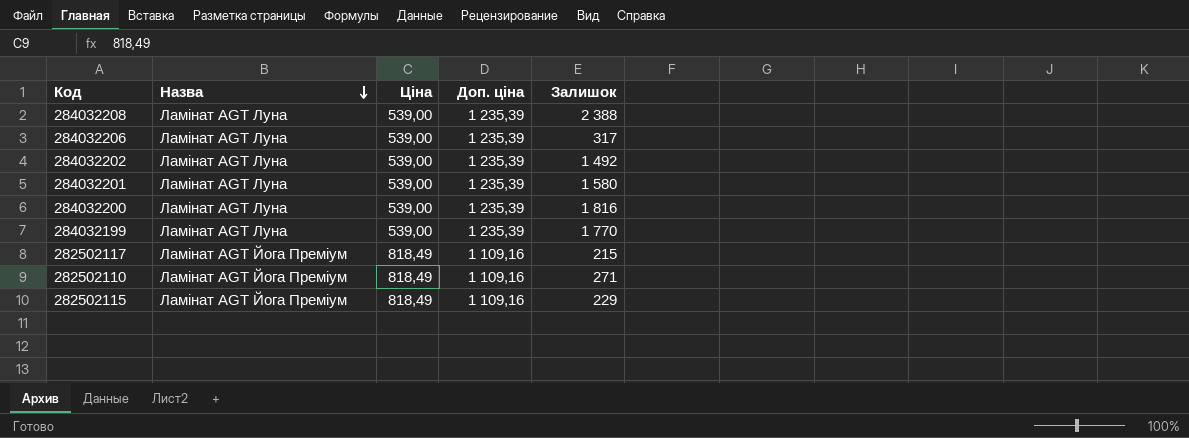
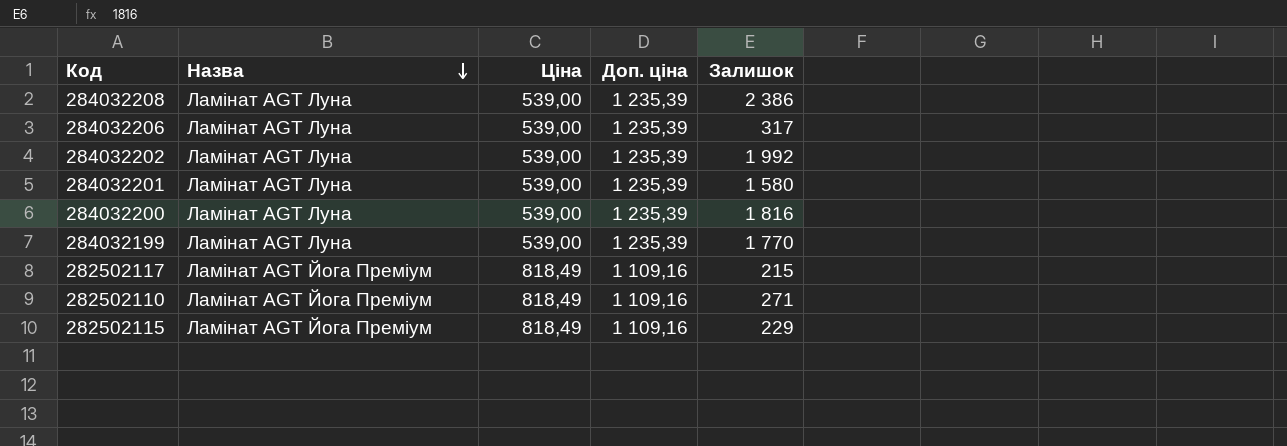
284032208 | Залишок: 2 388 -> 2 386
284032202 | Залишок: 1 492 -> 1 992

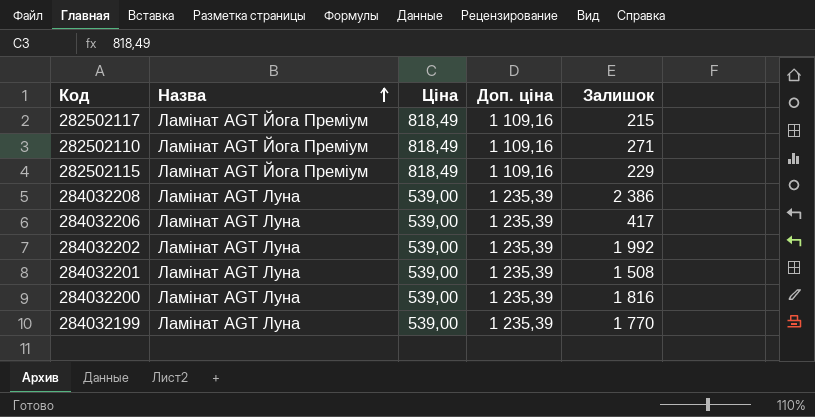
row order: Назва descending -> Назва ascending
284032206 | Залишок: 317 -> 417
284032201 | Залишок: 1 580 -> 1 508

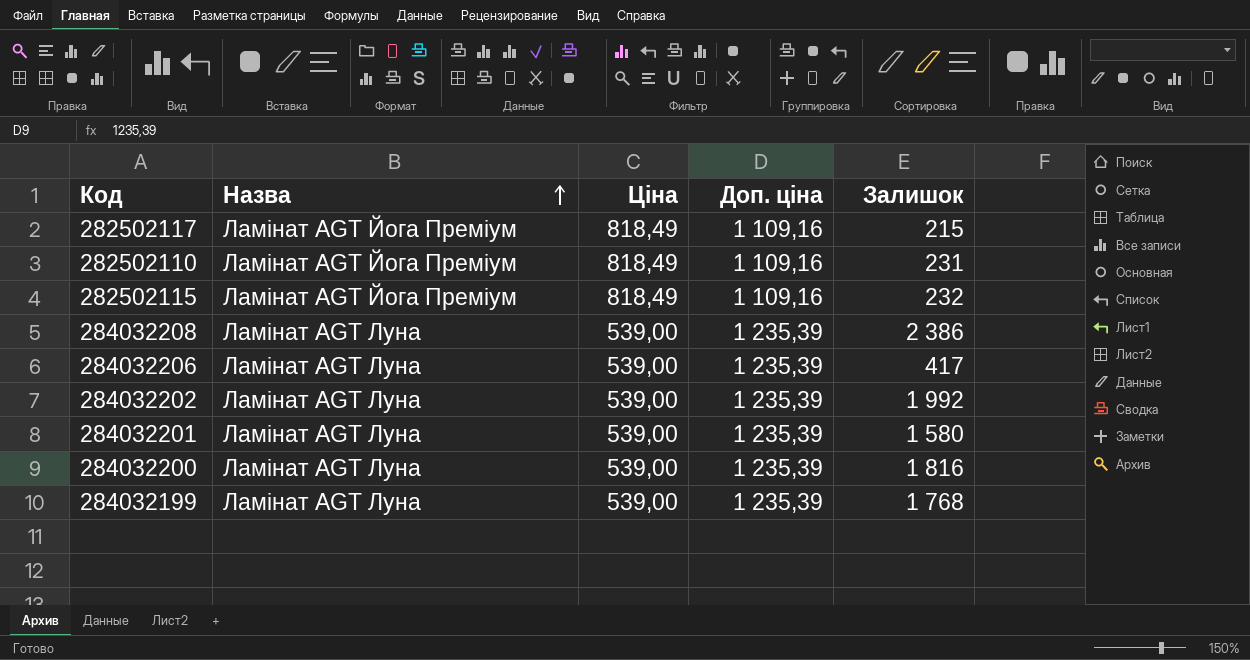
282502110 | Залишок: 271 -> 231
282502115 | Залишок: 229 -> 232
284032201 | Залишок: 1 508 -> 1 580
284032199 | Залишок: 1 770 -> 1 768

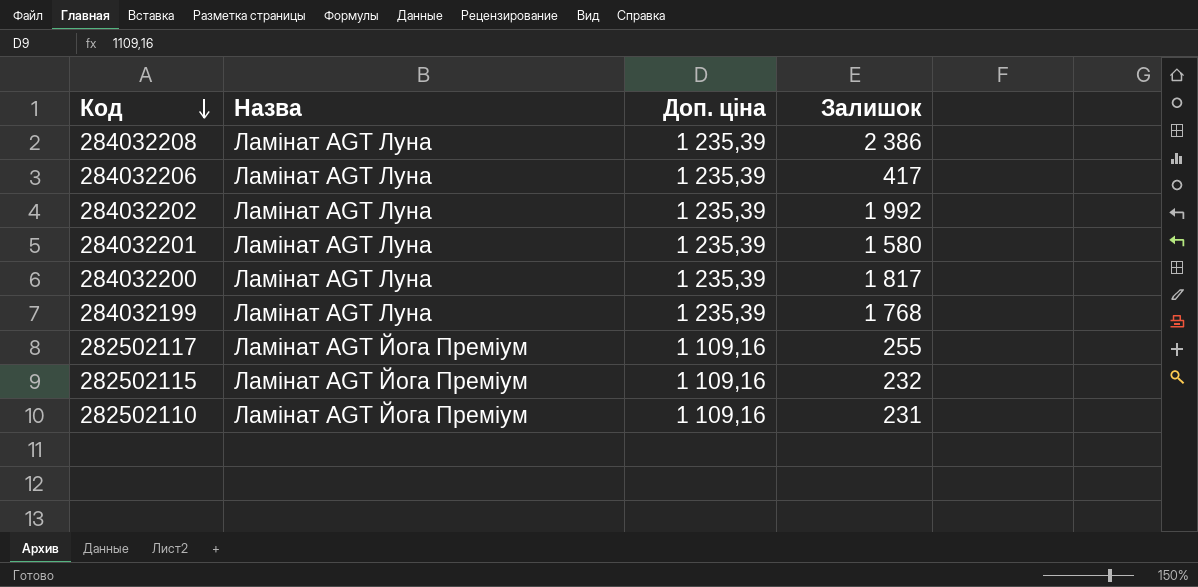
row order: Назва ascending -> Код descending
column Ціна | position: 3 -> none
284032200 | Залишок: 1 816 -> 1 817
282502117 | Залишок: 215 -> 255

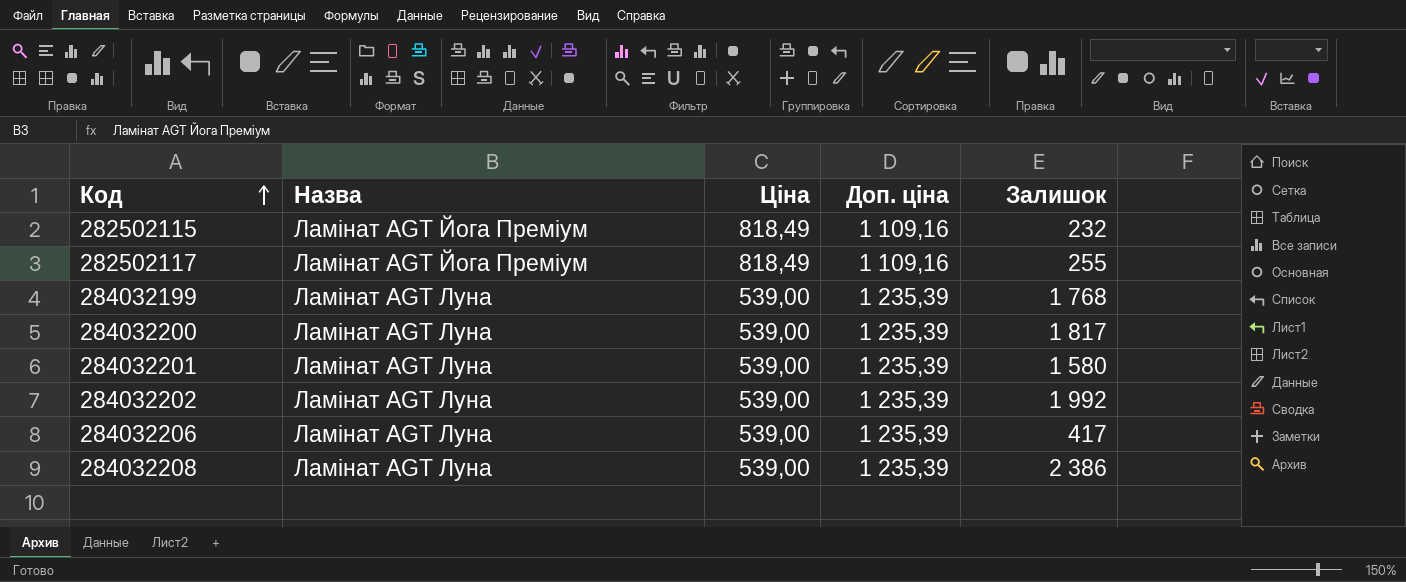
row order: Код descending -> Код ascending
column Ціна | position: none -> 3
row 282502110: Ламінат AGT Йога Преміум | 1 109,16 | 231 -> none

